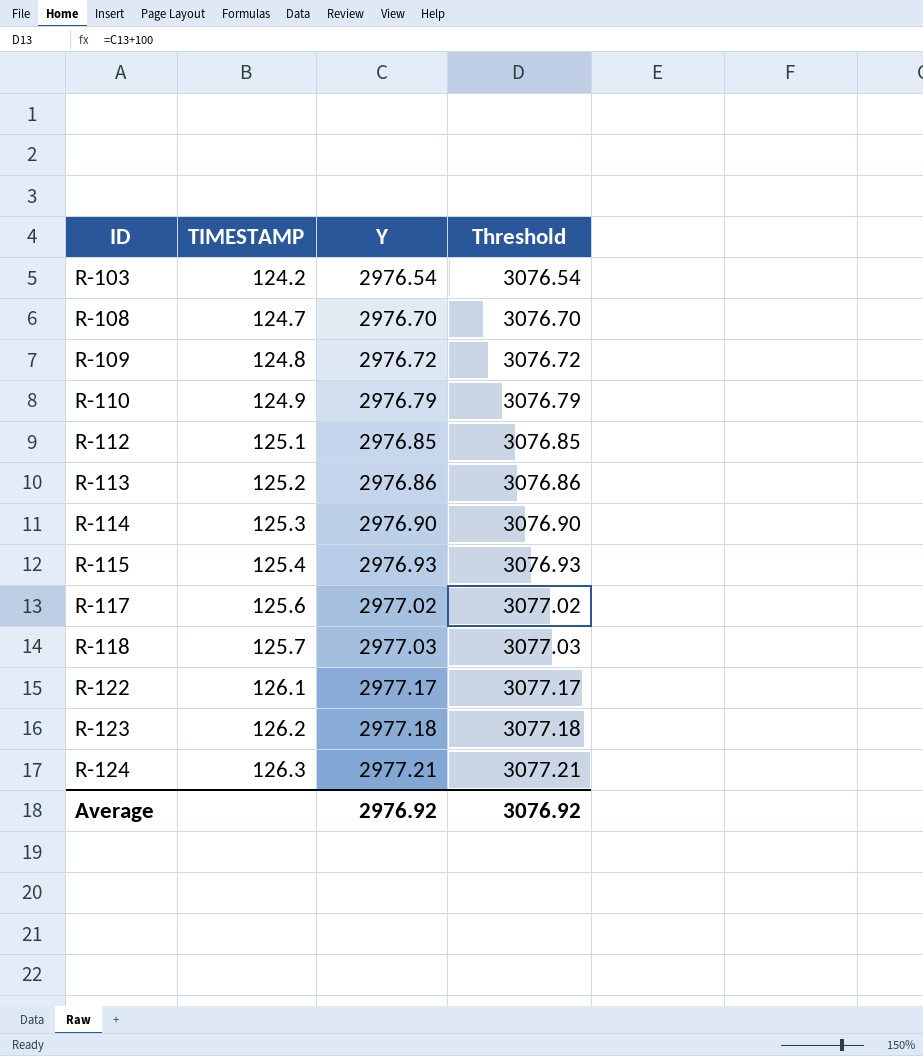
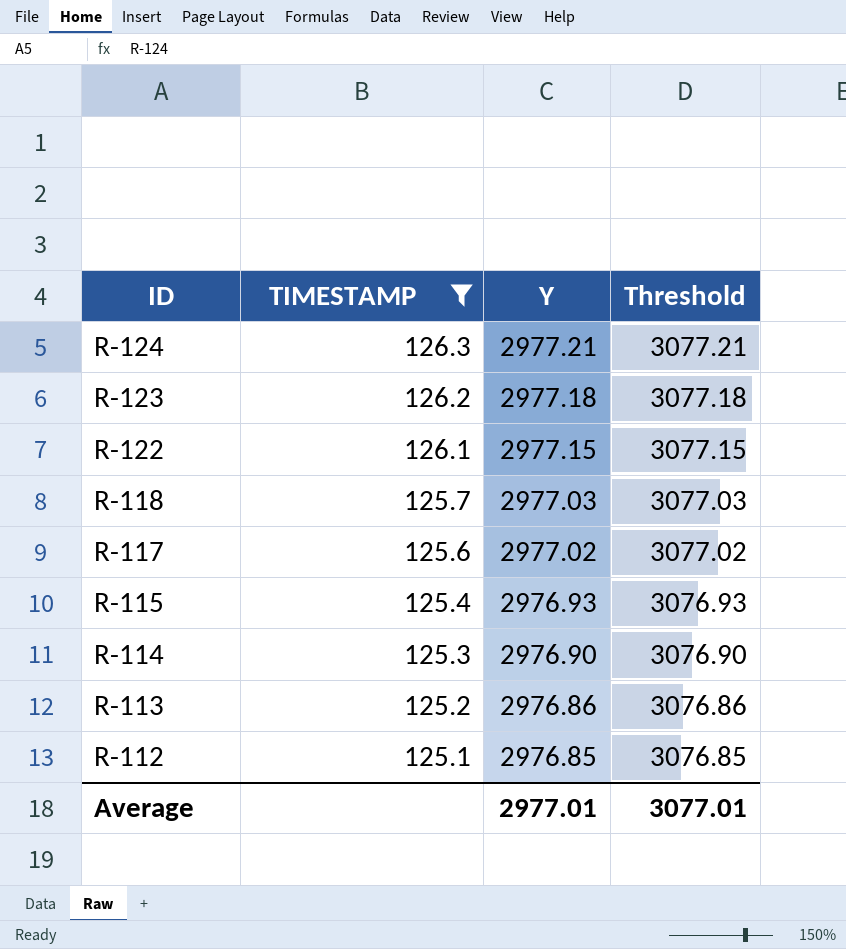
filter: none -> TIMESTAMP >= 125.1
row order: ID ascending -> ID descending
R-122 | Y: 2977.17 -> 2977.15
R-122 | Threshold: 3077.17 -> 3077.15
Average | Y: 2976.92 -> 2977.01
Average | Threshold: 3076.92 -> 3077.01

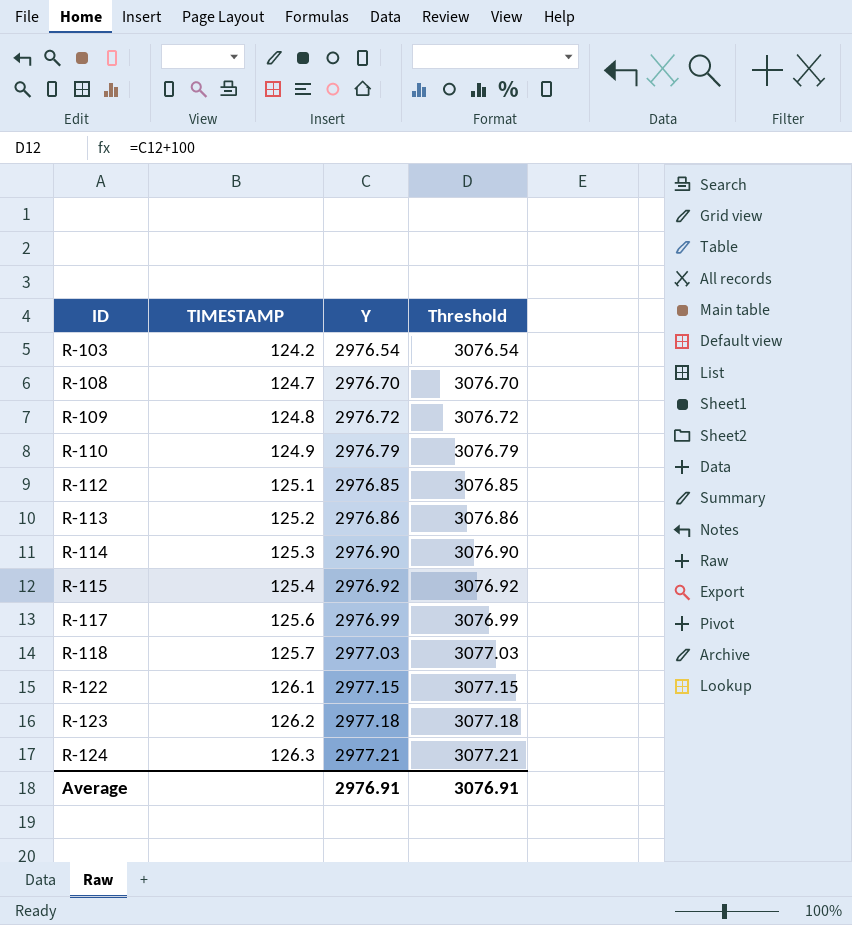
filter: TIMESTAMP >= 125.1 -> none
row order: ID descending -> ID ascending
R-115 | Y: 2976.93 -> 2976.92
R-115 | Threshold: 3076.93 -> 3076.92
R-117 | Y: 2977.02 -> 2976.99
R-117 | Threshold: 3077.02 -> 3076.99
Average | Y: 2977.01 -> 2976.91
Average | Threshold: 3077.01 -> 3076.91

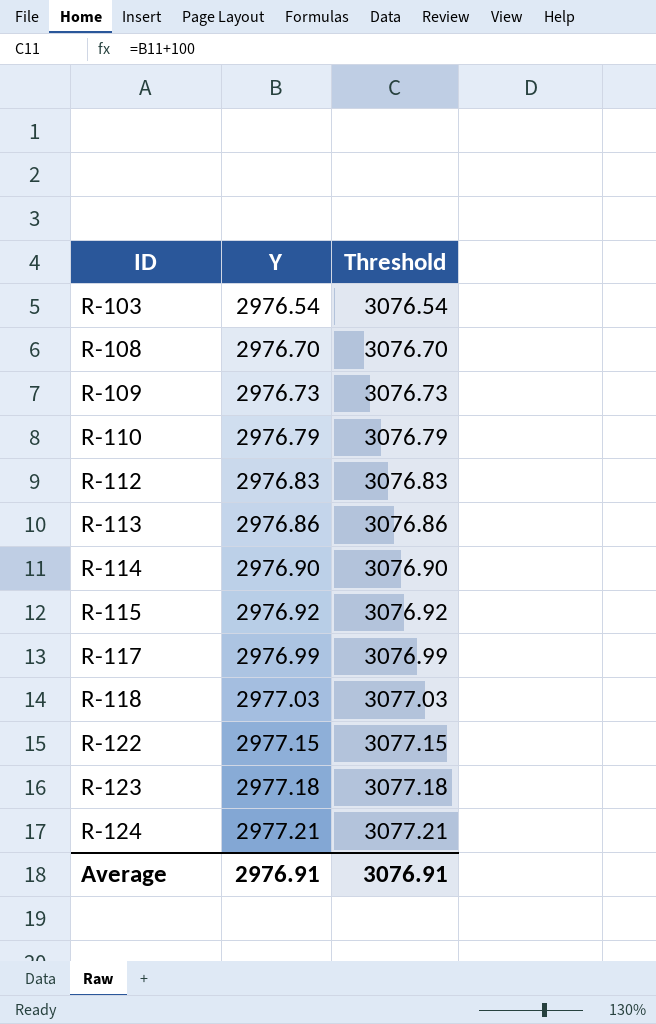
column TIMESTAMP | position: 2 -> none
R-109 | Y: 2976.72 -> 2976.73
R-109 | Threshold: 3076.72 -> 3076.73
R-112 | Y: 2976.85 -> 2976.83
R-112 | Threshold: 3076.85 -> 3076.83

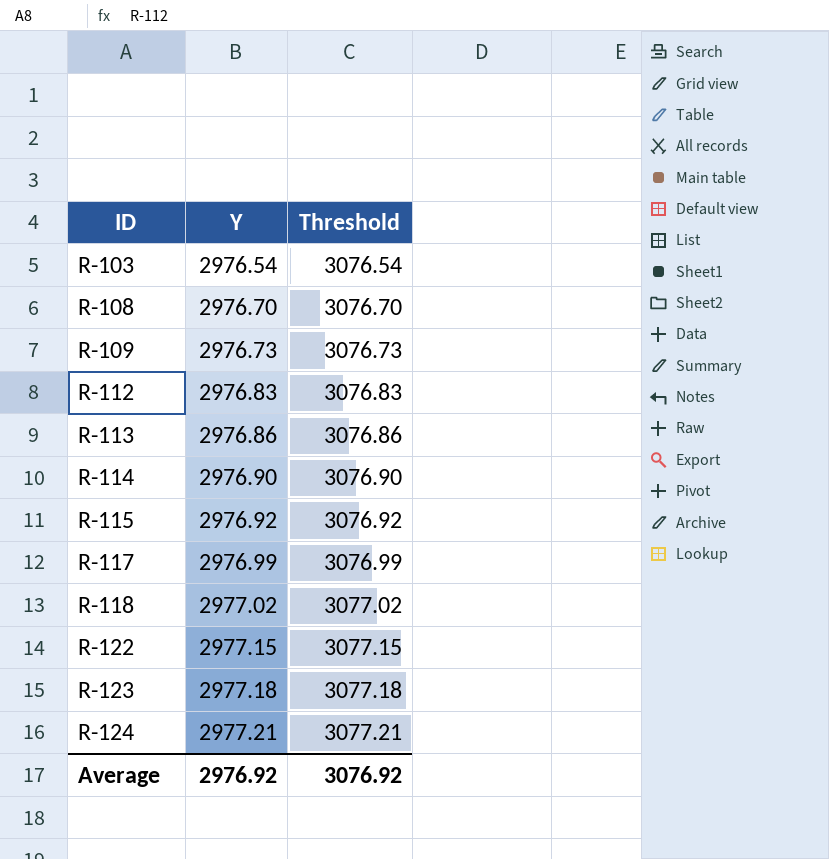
row R-110: 2976.79 | 3076.79 -> none
R-118 | Y: 2977.03 -> 2977.02
R-118 | Threshold: 3077.03 -> 3077.02
Average | Y: 2976.91 -> 2976.92
Average | Threshold: 3076.91 -> 3076.92

